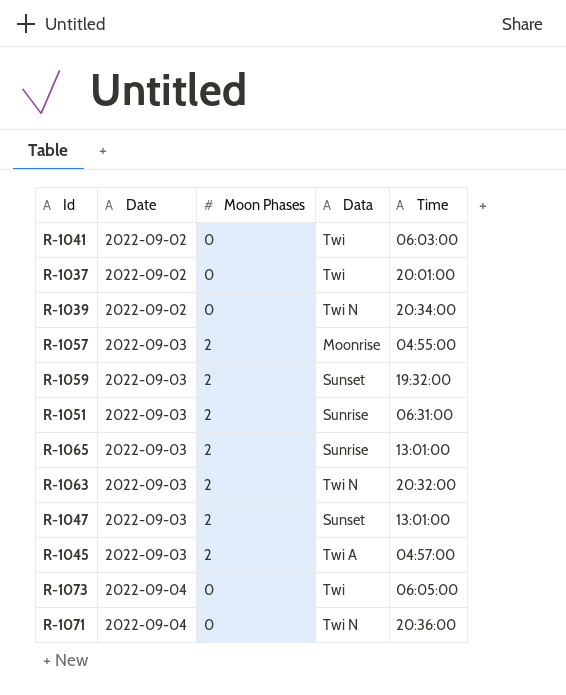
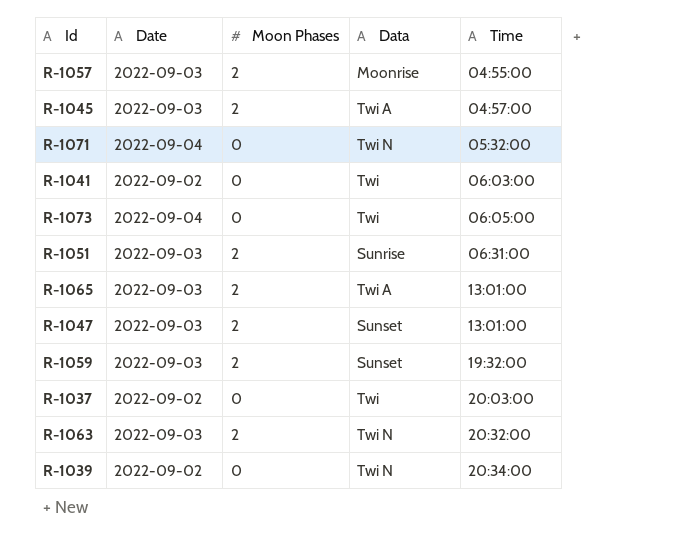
row order: Date ascending -> Time ascending
R-1071 | Time: 20:36:00 -> 05:32:00
R-1065 | Data: Sunrise -> Twi A
R-1037 | Time: 20:01:00 -> 20:03:00

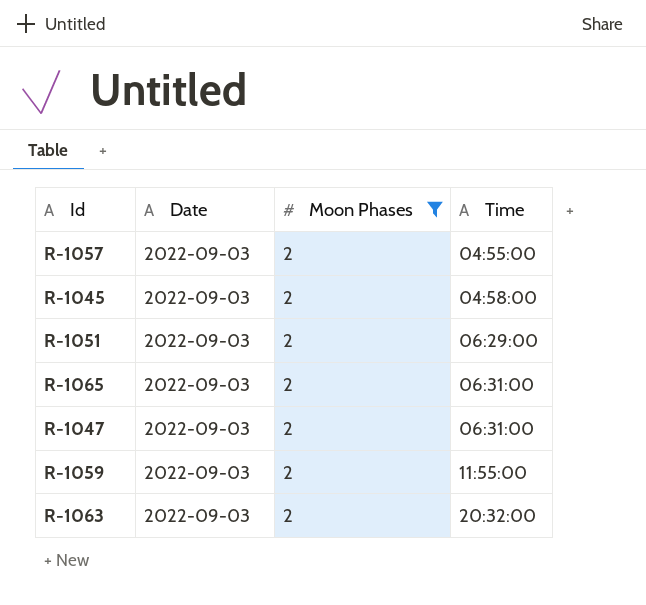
filter: none -> Moon Phases = 2
column Data | position: 4 -> none
R-1045 | Time: 04:57:00 -> 04:58:00
R-1051 | Time: 06:31:00 -> 06:29:00
R-1065 | Time: 13:01:00 -> 06:31:00
R-1047 | Time: 13:01:00 -> 06:31:00
R-1059 | Time: 19:32:00 -> 11:55:00

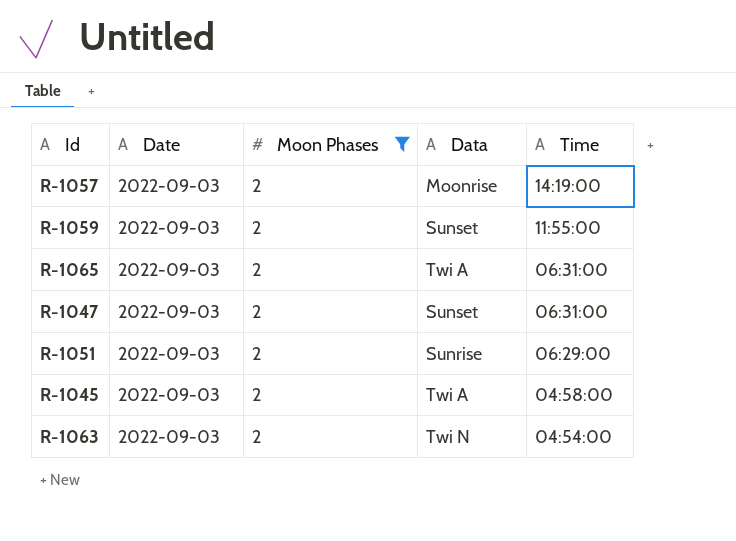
row order: Time ascending -> Time descending
column Data | position: none -> 4
R-1057 | Time: 04:55:00 -> 14:19:00
R-1063 | Time: 20:32:00 -> 04:54:00

